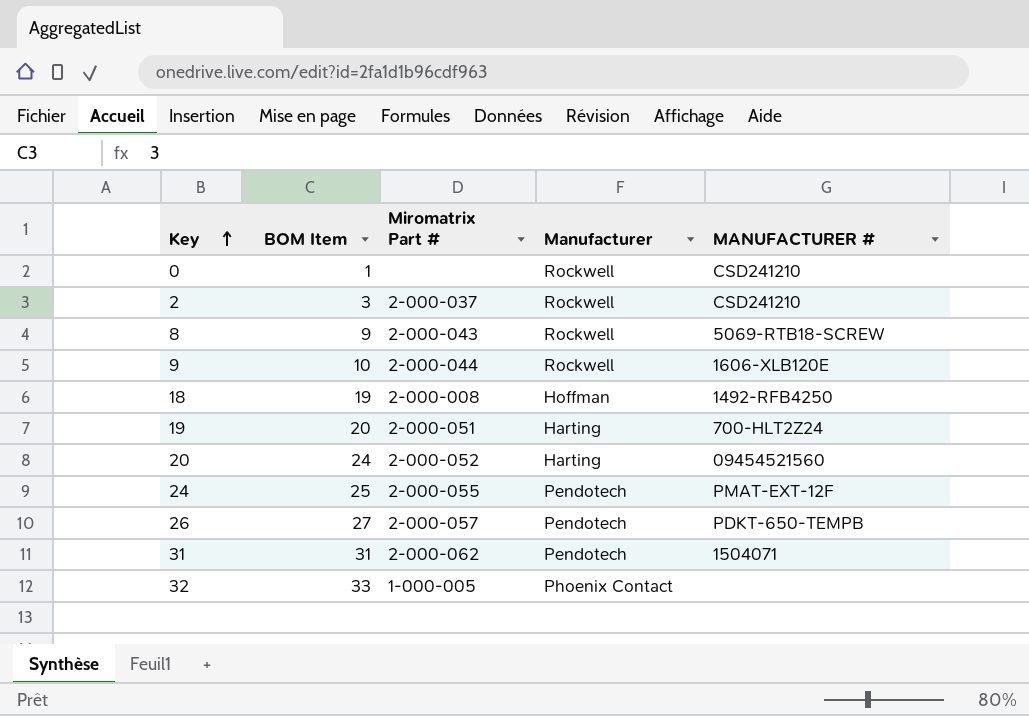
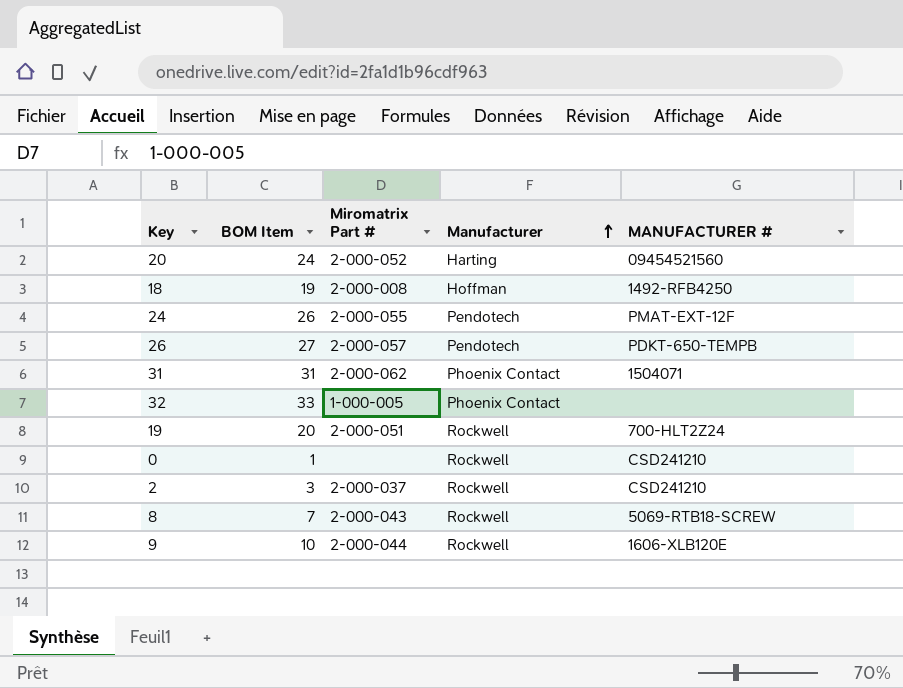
row order: Key ascending -> Manufacturer ascending
24 | BOM Item: 25 -> 26
31 | Manufacturer: Pendotech -> Phoenix Contact
19 | Manufacturer: Harting -> Rockwell
8 | BOM Item: 9 -> 7

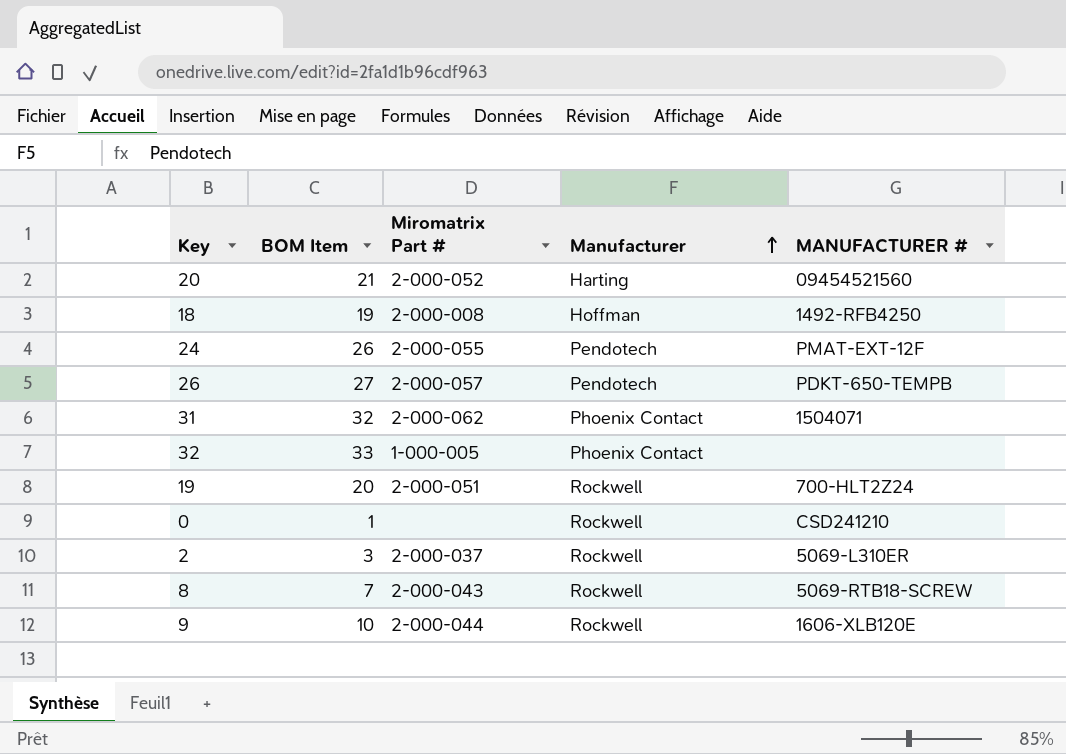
20 | BOM Item: 24 -> 21
31 | BOM Item: 31 -> 32
2 | MANUFACTURER #: CSD241210 -> 5069-L310ER

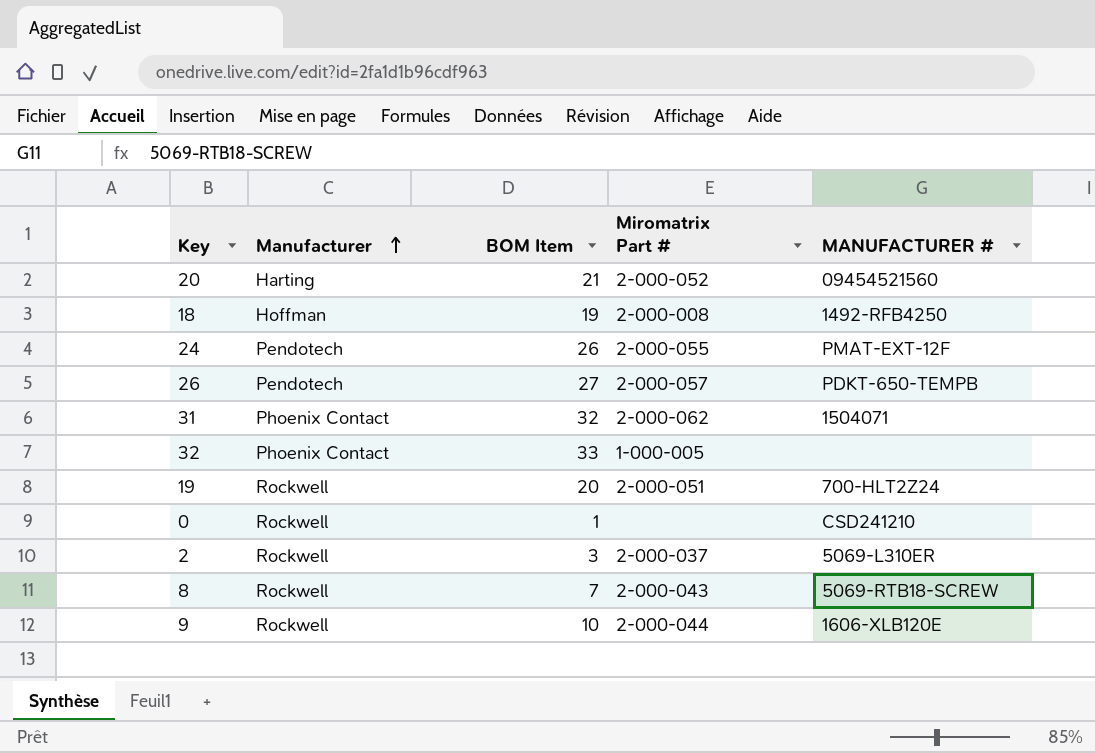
column Manufacturer | position: 4 -> 2

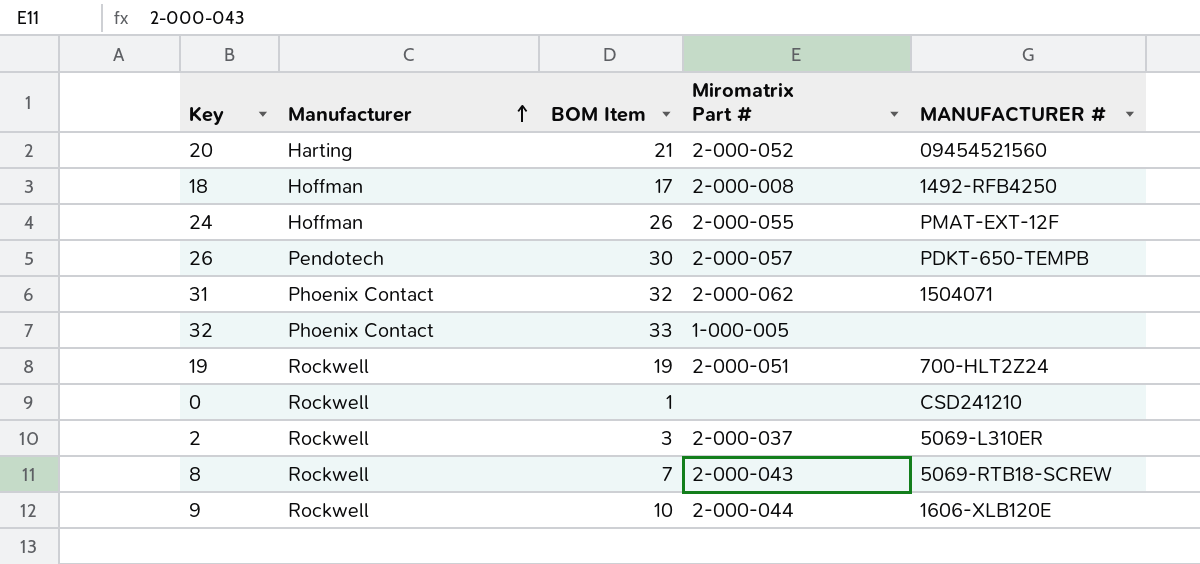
18 | BOM Item: 19 -> 17
24 | Manufacturer: Pendotech -> Hoffman
26 | BOM Item: 27 -> 30
19 | BOM Item: 20 -> 19

